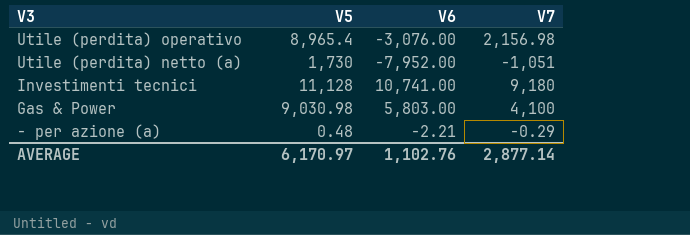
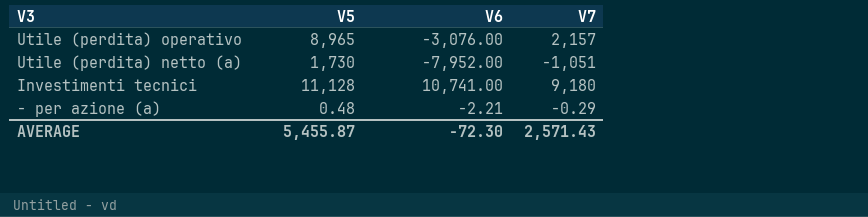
row Gas & Power: 9,030.98 | 5,803.00 | 4,100 -> none
Utile (perdita) operativo | V5: 8,965.4 -> 8,965
Utile (perdita) operativo | V7: 2,156.98 -> 2,157
AVERAGE | V5: 6,170.97 -> 5,455.87
AVERAGE | V6: 1,102.76 -> -72.30
AVERAGE | V7: 2,877.14 -> 2,571.43

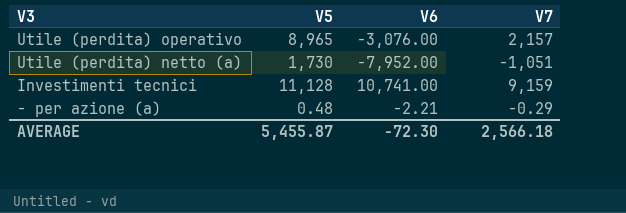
Investimenti tecnici | V7: 9,180 -> 9,159
AVERAGE | V7: 2,571.43 -> 2,566.18

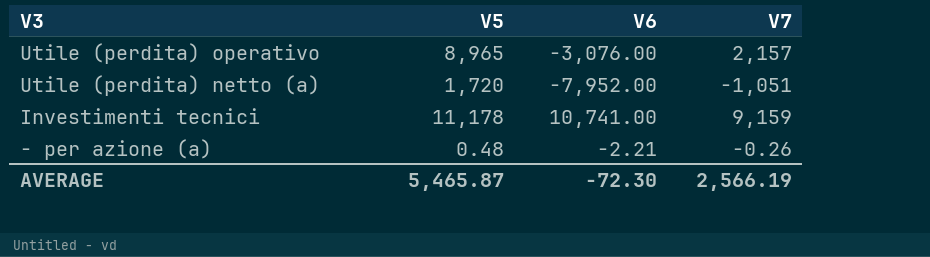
Utile (perdita) netto (a) | V5: 1,730 -> 1,720
Investimenti tecnici | V5: 11,128 -> 11,178
- per azione (a) | V7: -0.29 -> -0.26
AVERAGE | V5: 5,455.87 -> 5,465.87
AVERAGE | V7: 2,566.18 -> 2,566.19

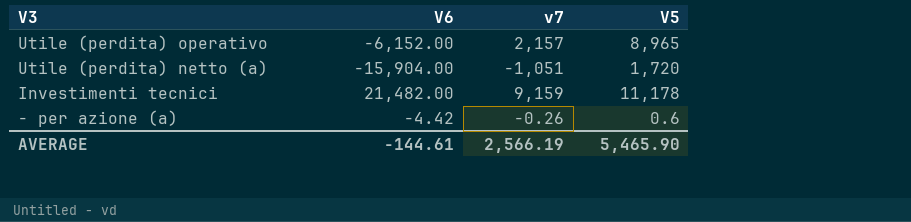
column name: V7 -> v7
column V5 | position: 2 -> 4
Utile (perdita) operativo | V6: -3,076.00 -> -6,152.00
Utile (perdita) netto (a) | V6: -7,952.00 -> -15,904.00
Investimenti tecnici | V6: 10,741.00 -> 21,482.00
- per azione (a) | V6: -2.21 -> -4.42
- per azione (a) | V5: 0.48 -> 0.6
AVERAGE | V6: -72.30 -> -144.61
AVERAGE | V5: 5,465.87 -> 5,465.90

